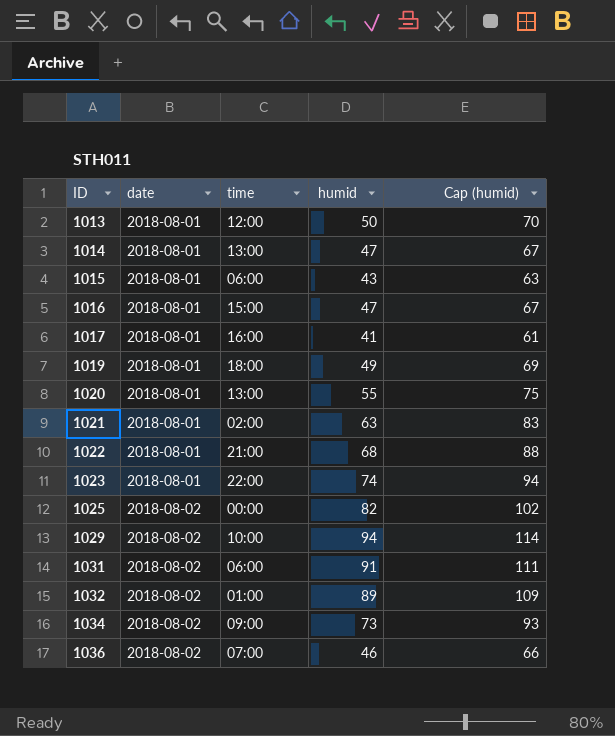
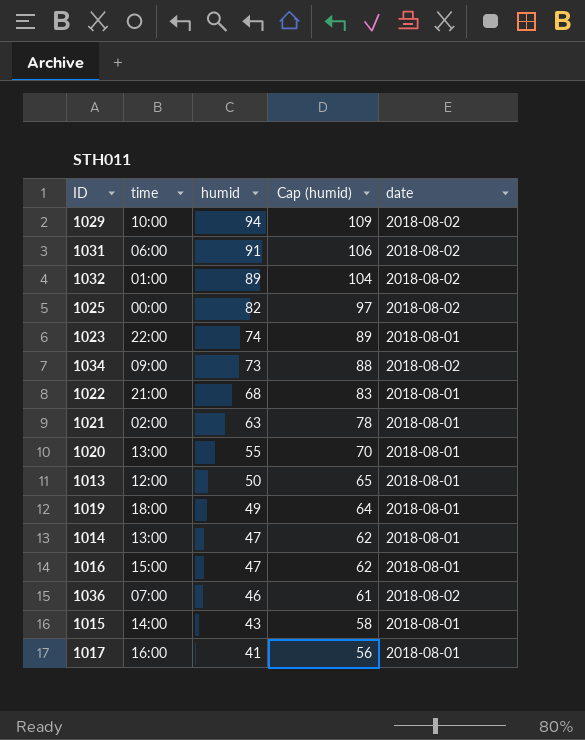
row order: ID ascending -> humid descending
column Cap (humid) | formula: [humid] + 20 -> [humid] + 15
column date | position: 2 -> 5
1015 | time: 06:00 -> 14:00

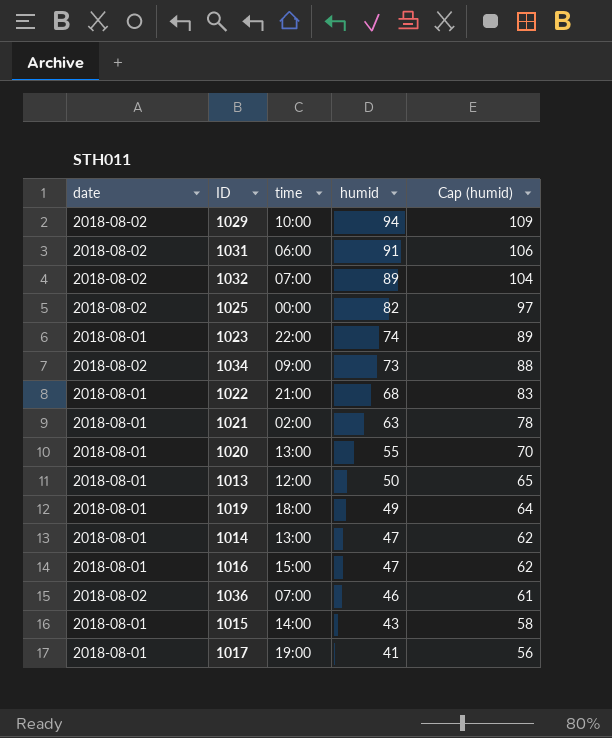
column date | position: 5 -> 1
1032 | time: 01:00 -> 07:00
1017 | time: 16:00 -> 19:00

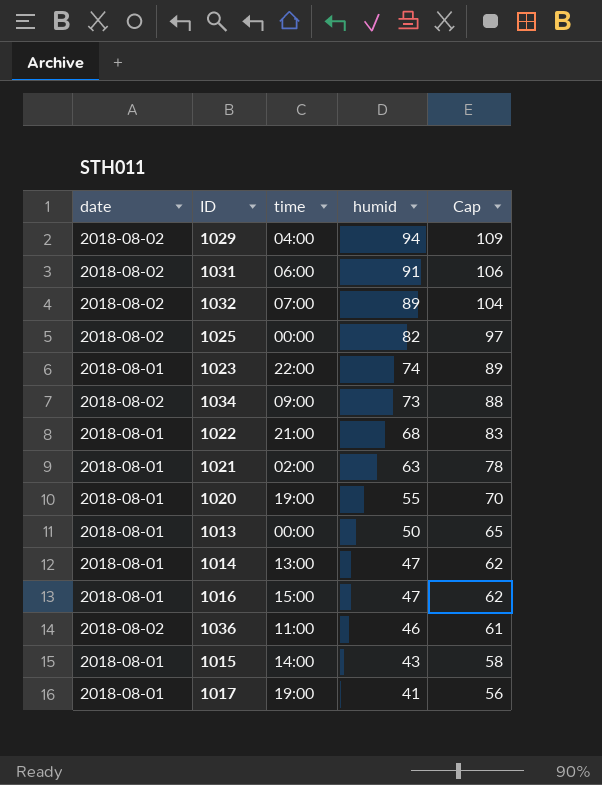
column name: Cap (humid) -> Cap
row 1019: 2018-08-01 | 18:00 | 49 | 64 -> none
1029 | time: 10:00 -> 04:00
1020 | time: 13:00 -> 19:00
1013 | time: 12:00 -> 00:00
1036 | time: 07:00 -> 11:00

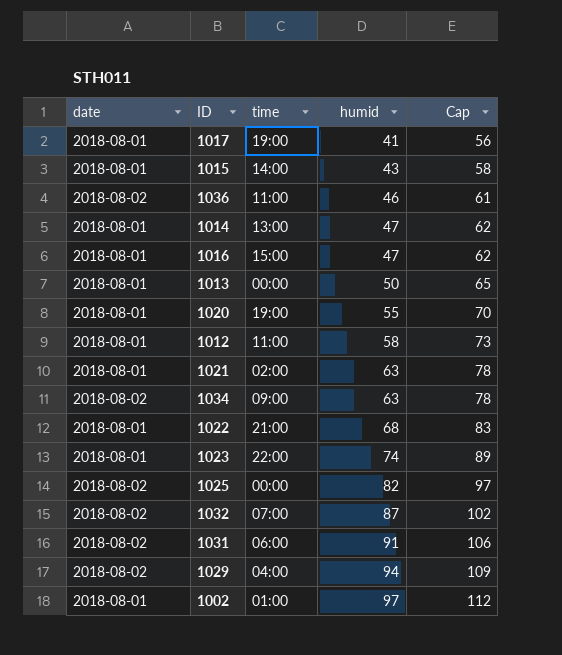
row order: humid descending -> humid ascending
row 1012: none -> 2018-08-01 | 11:00 | 58 | 73
1034 | humid: 73 -> 63
1034 | Cap: 88 -> 78
1032 | humid: 89 -> 87
1032 | Cap: 104 -> 102
row 1002: none -> 2018-08-01 | 01:00 | 97 | 112

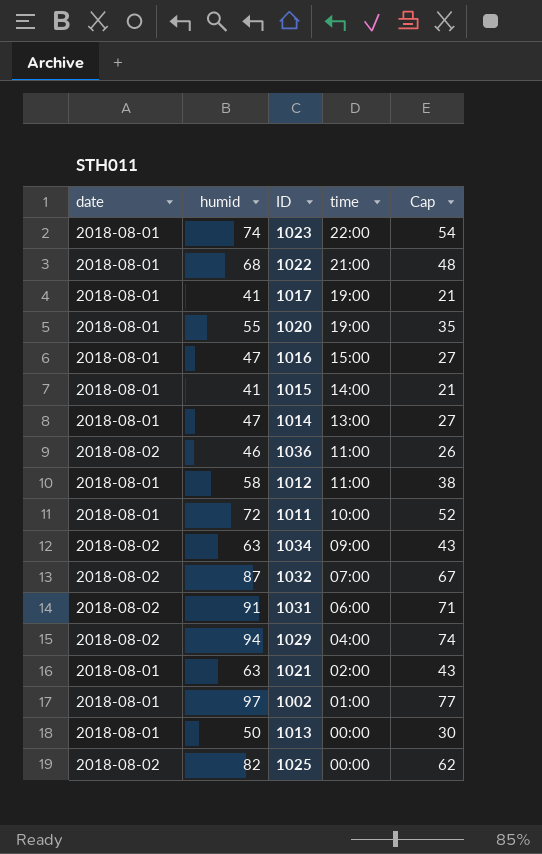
row order: humid ascending -> time descending
column humid | position: 4 -> 2
column Cap | formula: [humid] + 15 -> [humid] - 20
1015 | humid: 43 -> 41
row 1011: none -> 2018-08-01 | 72 | 10:00 | 52

